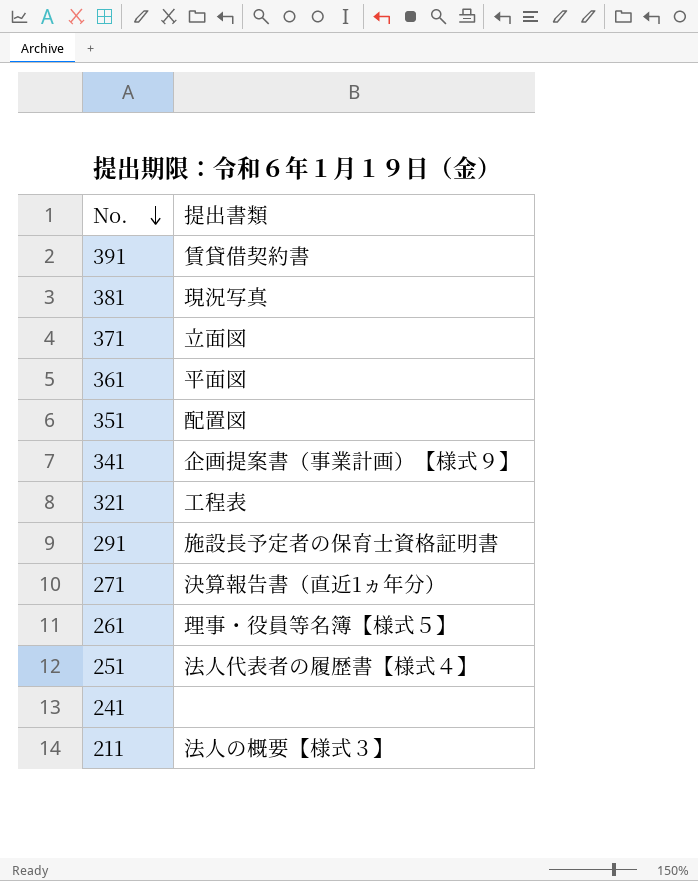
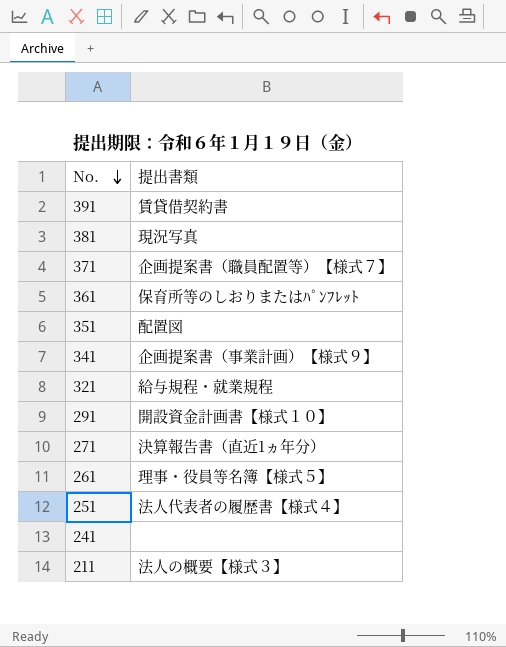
371 | 提出書類: 立面図 -> 企画提案書（職員配置等）【様式７】
361 | 提出書類: 平面図 -> 保育所等のしおりまたはﾊﾟﾝﾌﾚｯﾄ
321 | 提出書類: 工程表 -> 給与規程・就業規程
291 | 提出書類: 施設長予定者の保育士資格証明書 -> 開設資金計画書【様式１０】

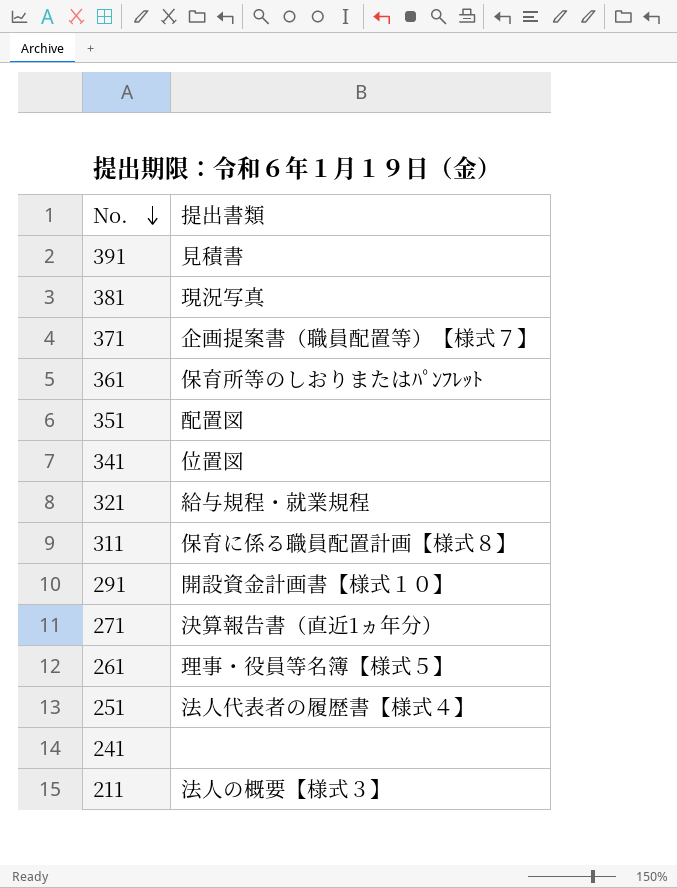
391 | 提出書類: 賃貸借契約書 -> 見積書
341 | 提出書類: 企画提案書（事業計画）【様式９】 -> 位置図
row 311: none -> 保育に係る職員配置計画【様式８】

